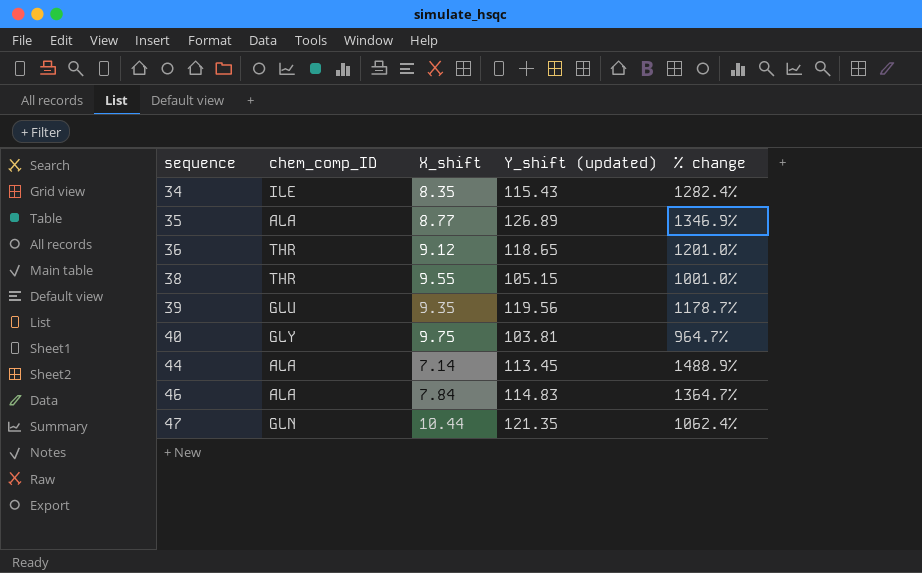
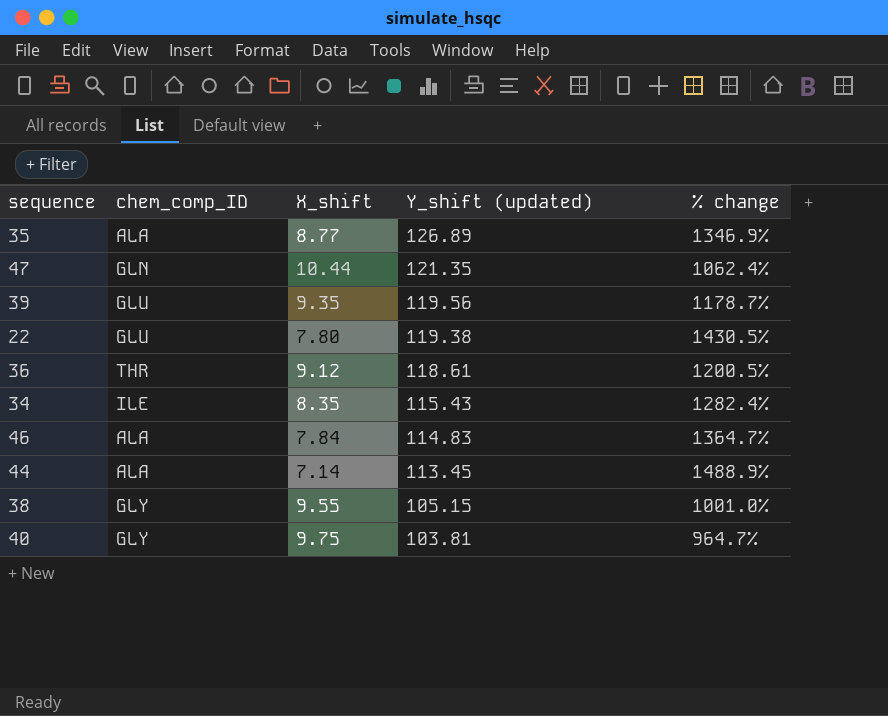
row order: sequence ascending -> Y_shift (updated) descending
row 22: none -> GLU | 7.80 | 119.38 | 1430.5%
36 | Y_shift (updated): 118.65 -> 118.61
36 | % change: 1201.0% -> 1200.5%
38 | chem_comp_ID: THR -> GLY

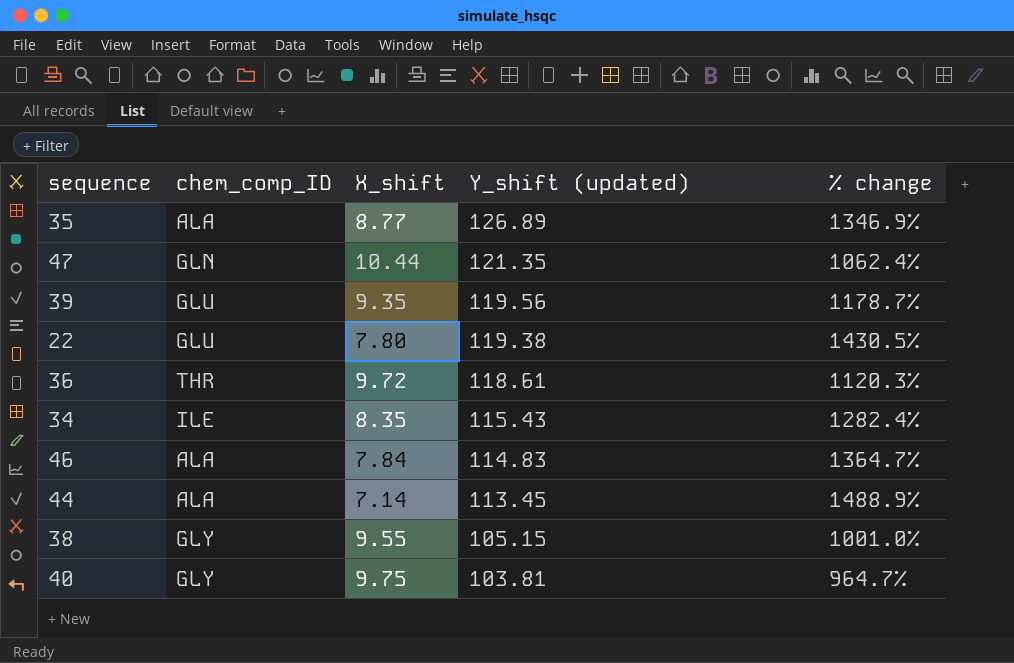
36 | X_shift: 9.12 -> 9.72
36 | % change: 1200.5% -> 1120.3%

